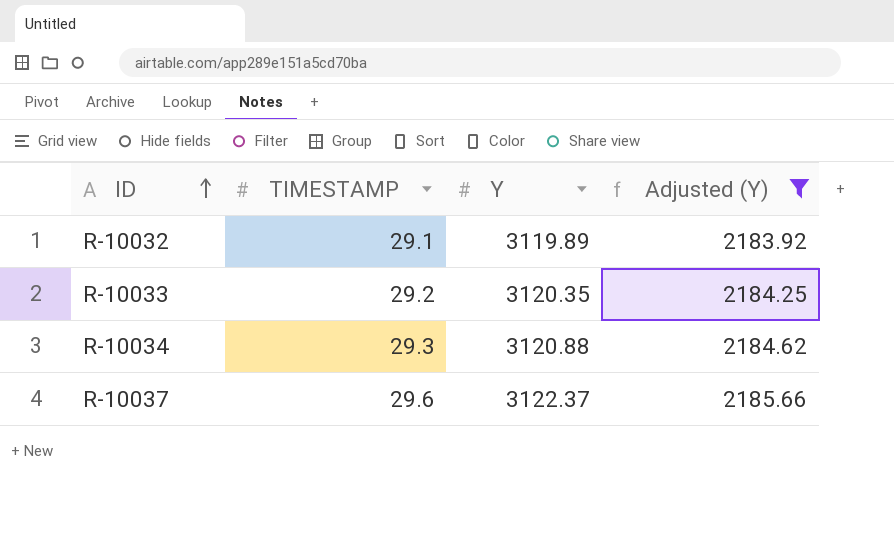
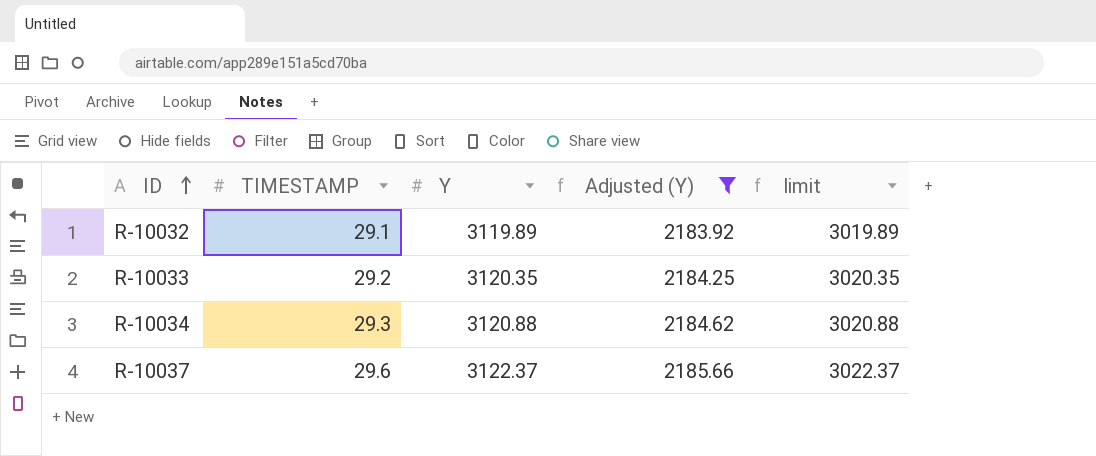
column limit | formula: none -> [Y] - 100

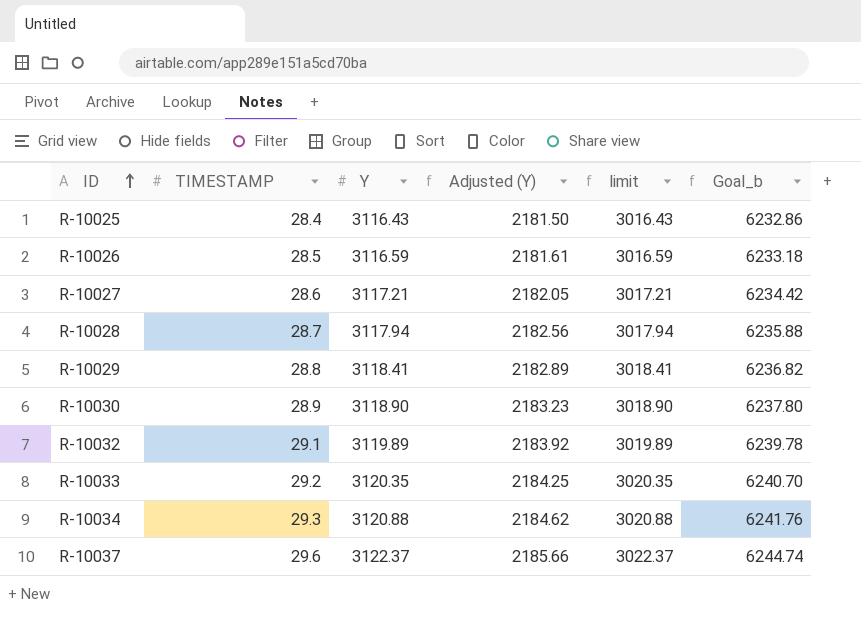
filter: Adjusted (Y) >= 2183.92 -> none
column Goal_b | formula: none -> [Y] * 2

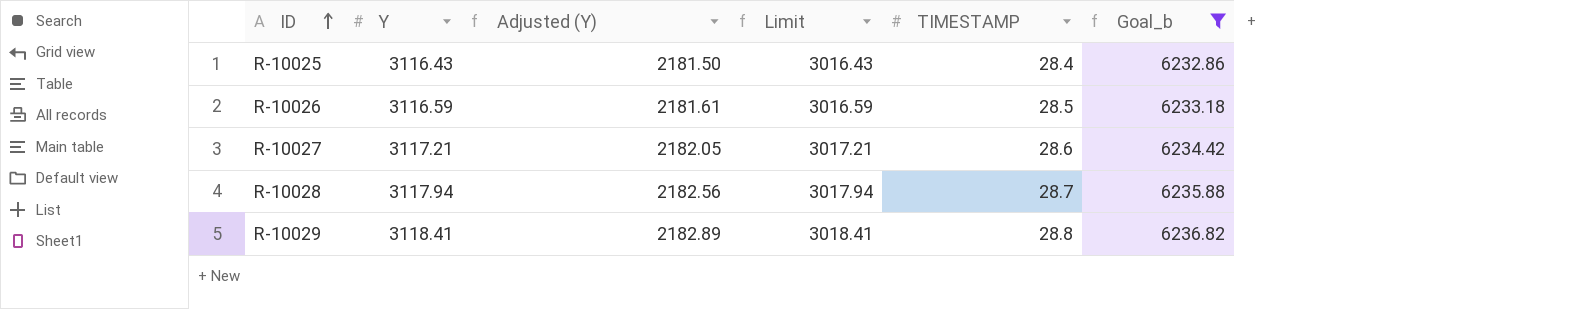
filter: none -> Goal_b <= 6236.82
column name: limit -> Limit
column TIMESTAMP | position: 2 -> 5

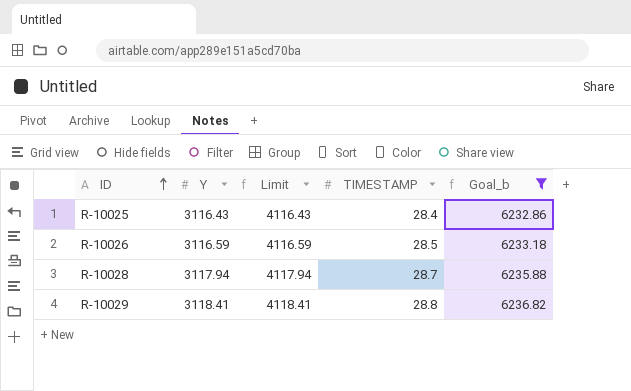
column Adjusted (Y) | formula: [Y] * 0.7 -> none
column Limit | formula: [Y] - 100 -> [Y] + 1000
row R-10027: 3117.21 | 2182.05 | 3017.21 | 28.6 | 6234.42 -> none

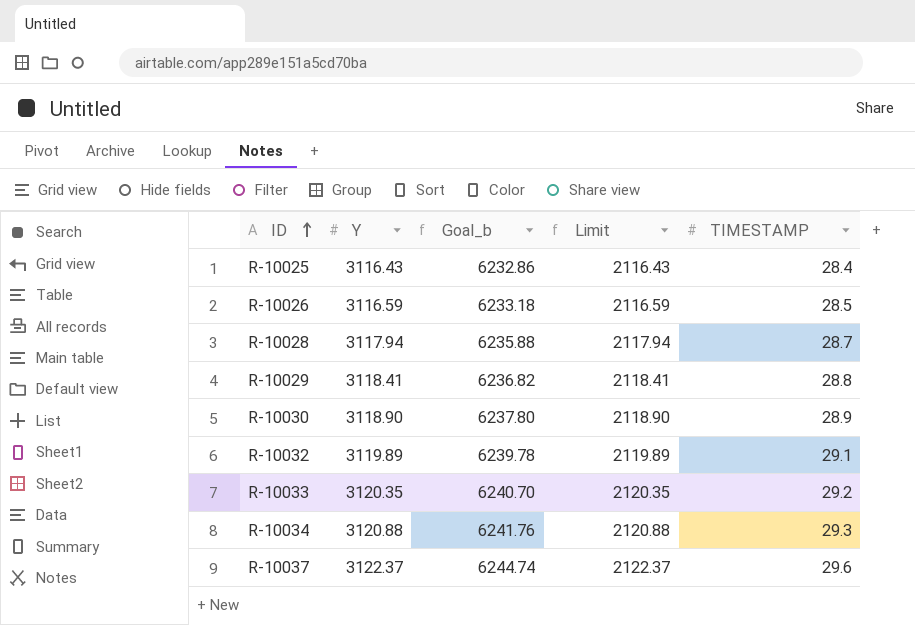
filter: Goal_b <= 6236.82 -> none
column Goal_b | position: 5 -> 3
column Limit | formula: [Y] + 1000 -> [Y] - 1000

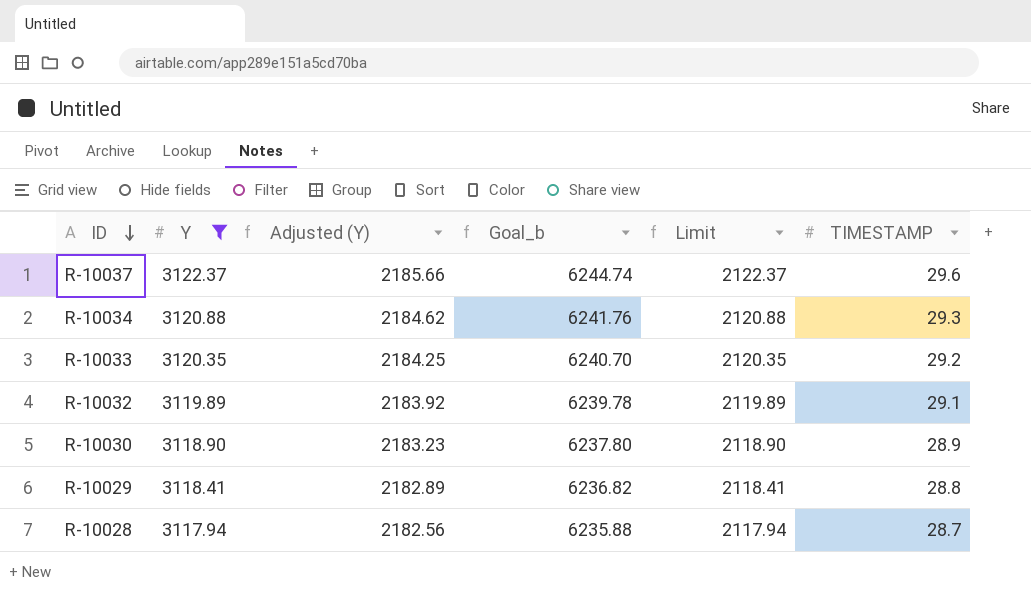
filter: none -> Y >= 3117.94
row order: ID ascending -> ID descending
column Adjusted (Y) | formula: none -> [Y] * 0.7

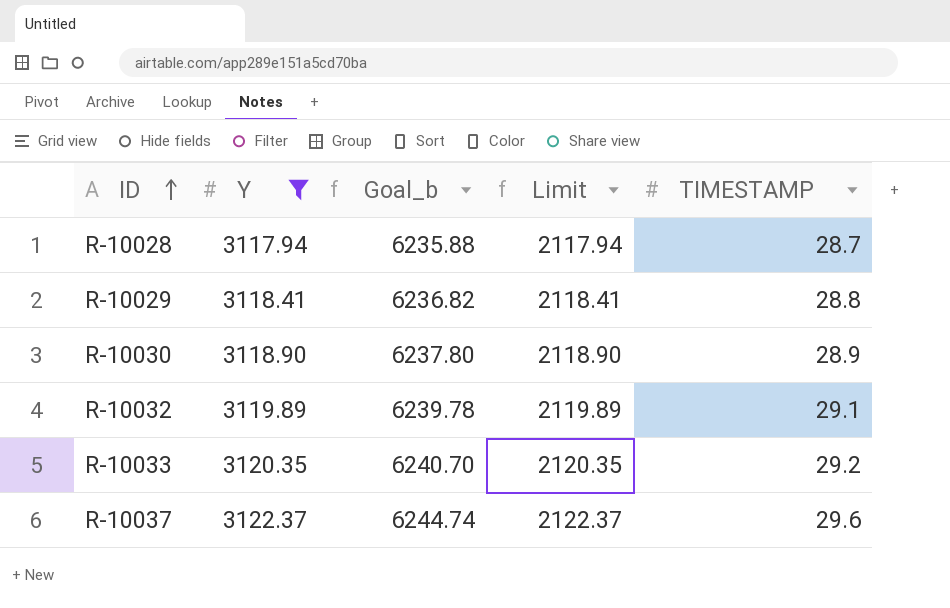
row order: ID descending -> ID ascending
column Adjusted (Y) | formula: [Y] * 0.7 -> none
row R-10034: 3120.88 | 2184.62 | 6241.76 | 2120.88 | 29.3 -> none

